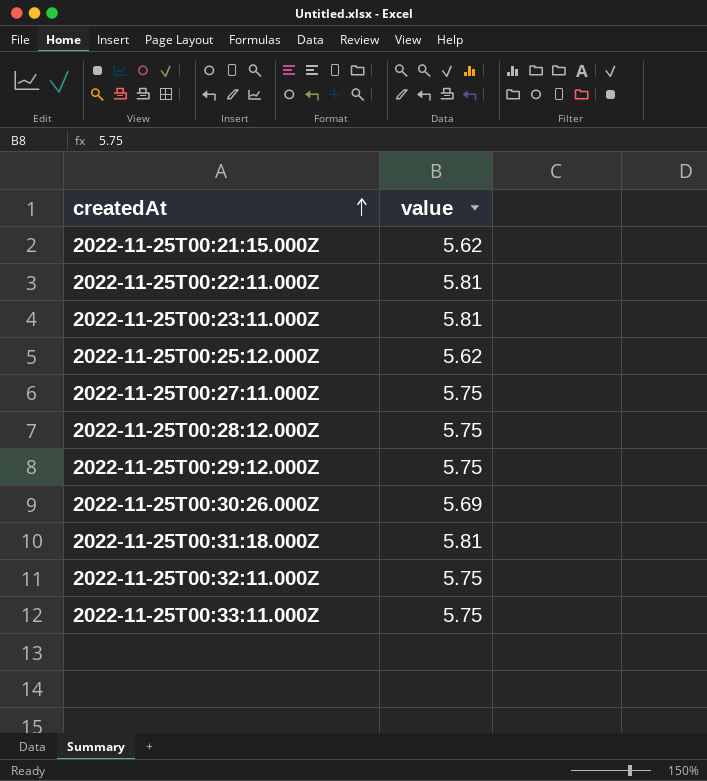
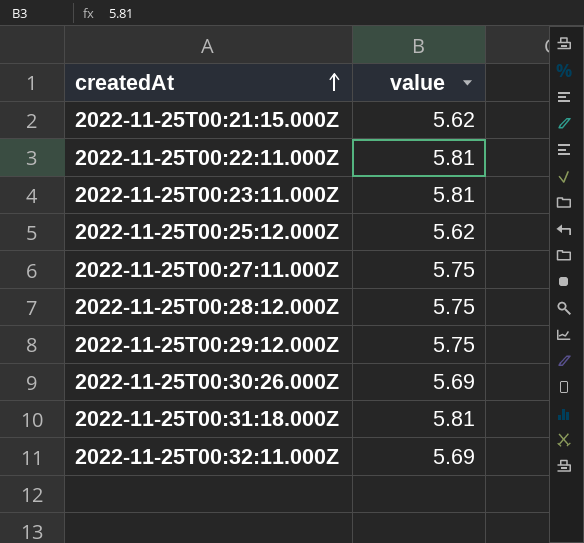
row 2022-11-25T00:33:11.000Z: 5.75 -> none
2022-11-25T00:32:11.000Z | value: 5.75 -> 5.69

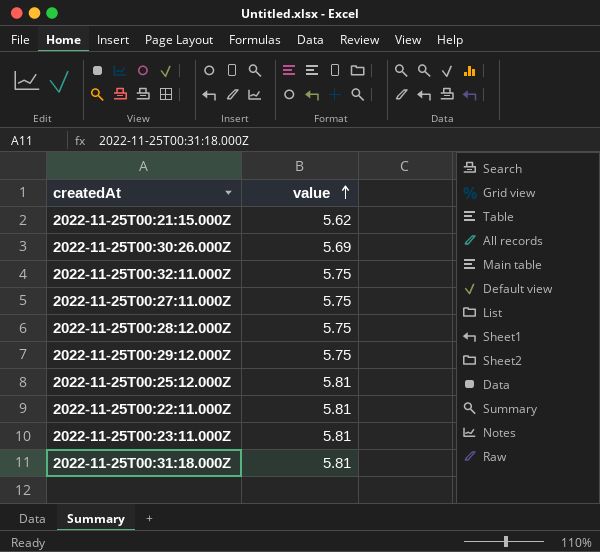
row order: createdAt ascending -> value ascending
2022-11-25T00:32:11.000Z | value: 5.69 -> 5.75
2022-11-25T00:25:12.000Z | value: 5.62 -> 5.81

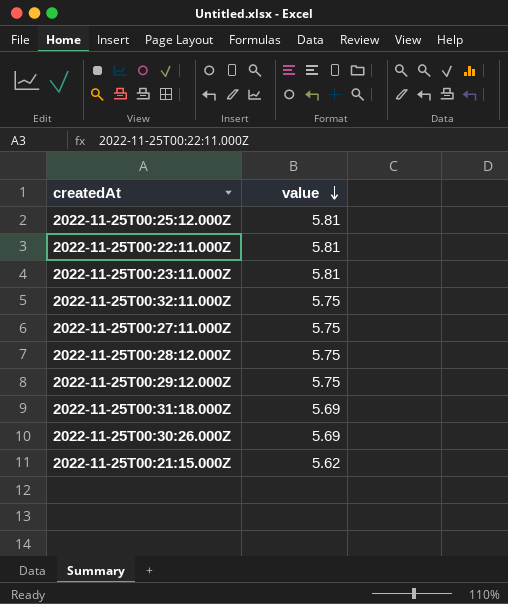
row order: value ascending -> value descending
2022-11-25T00:31:18.000Z | value: 5.81 -> 5.69

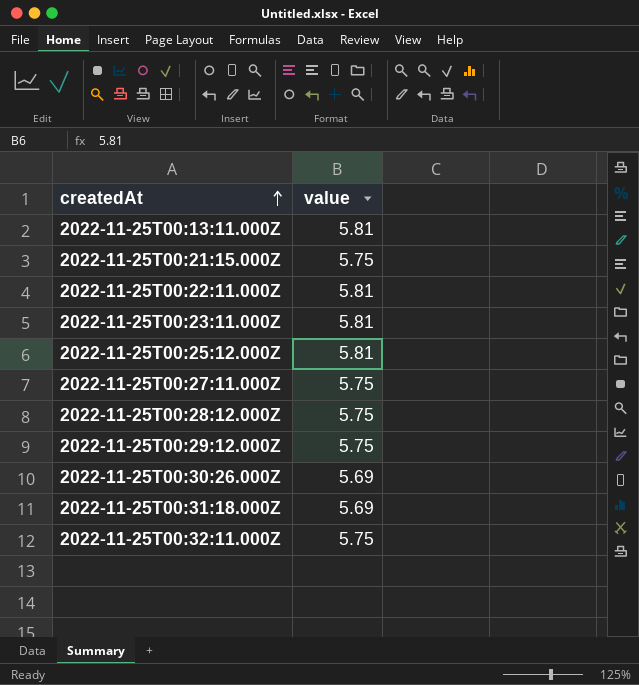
row order: value descending -> createdAt ascending
row 2022-11-25T00:13:11.000Z: none -> 5.81
2022-11-25T00:21:15.000Z | value: 5.62 -> 5.75

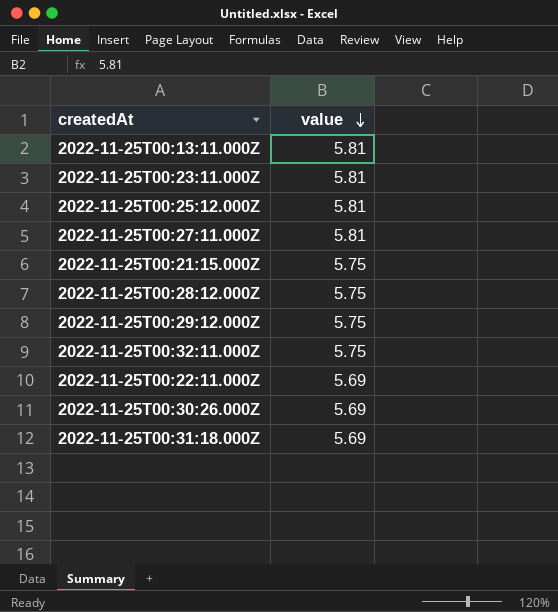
row order: createdAt ascending -> value descending
2022-11-25T00:27:11.000Z | value: 5.75 -> 5.81
2022-11-25T00:22:11.000Z | value: 5.81 -> 5.69

